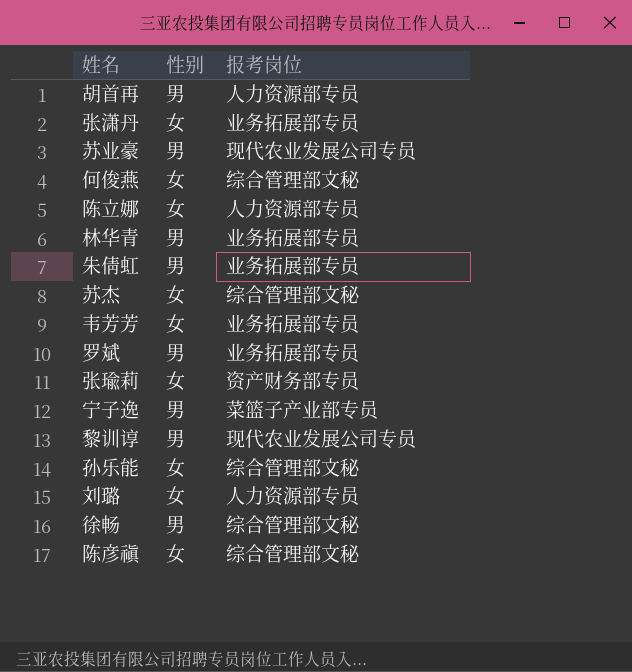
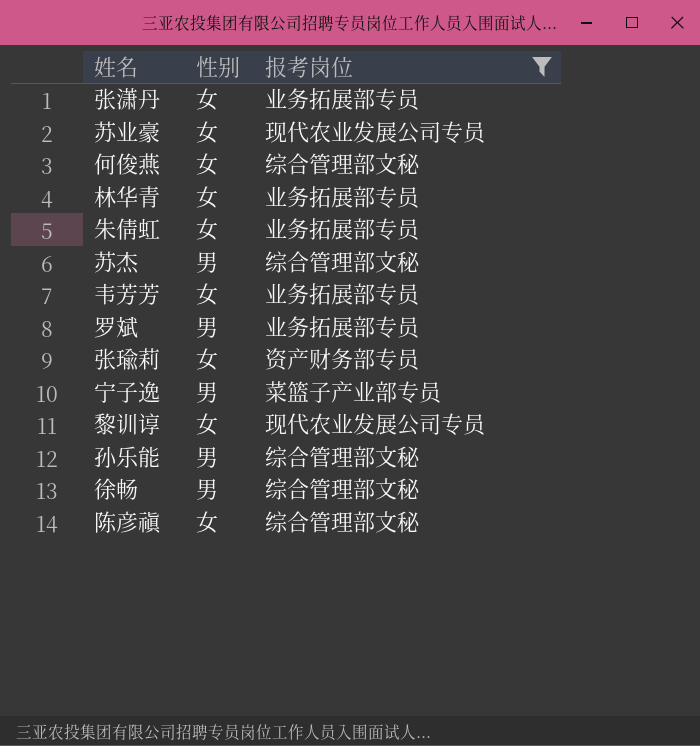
filter: none -> 报考岗位 != 人力资源部专员
苏业豪 | 性别: 男 -> 女
林华青 | 性别: 男 -> 女
朱倩虹 | 性别: 男 -> 女
苏杰 | 性别: 女 -> 男
黎训谆 | 性别: 男 -> 女
孙乐能 | 性别: 女 -> 男

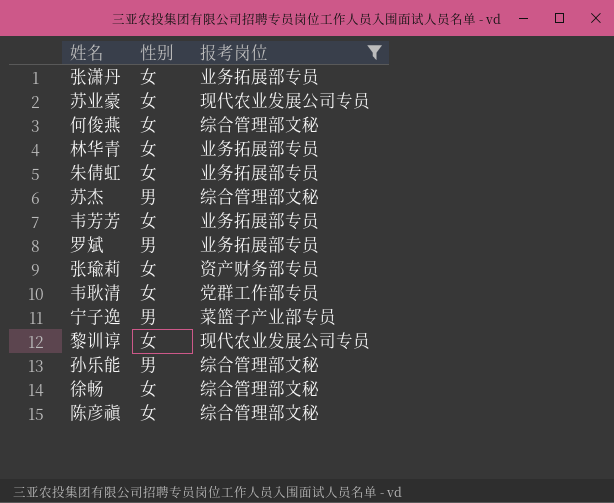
row 韦耿清: none -> 女 | 党群工作部专员
徐畅 | 性别: 男 -> 女

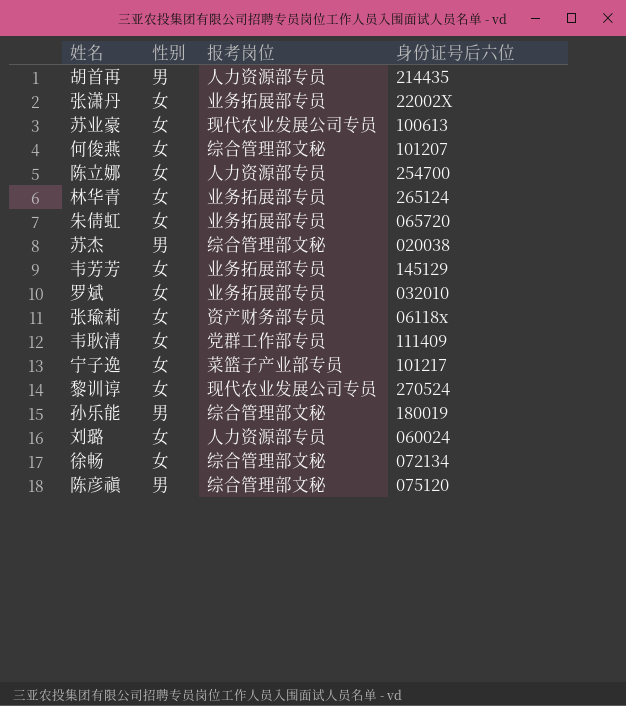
filter: 报考岗位 != 人力资源部专员 -> none
column 身份证号后六位 | position: none -> 4
罗斌 | 性别: 男 -> 女
宁子逸 | 性别: 男 -> 女
陈彦禛 | 性别: 女 -> 男

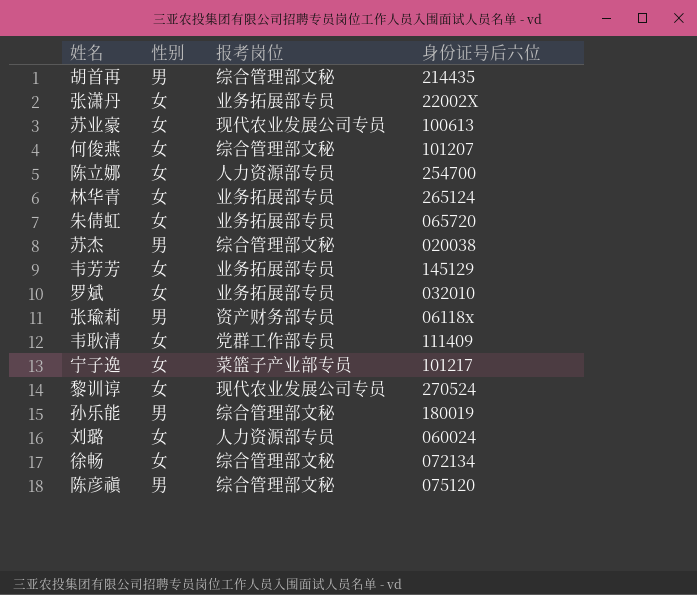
胡首再 | 报考岗位: 人力资源部专员 -> 综合管理部文秘
张瑜莉 | 性别: 女 -> 男

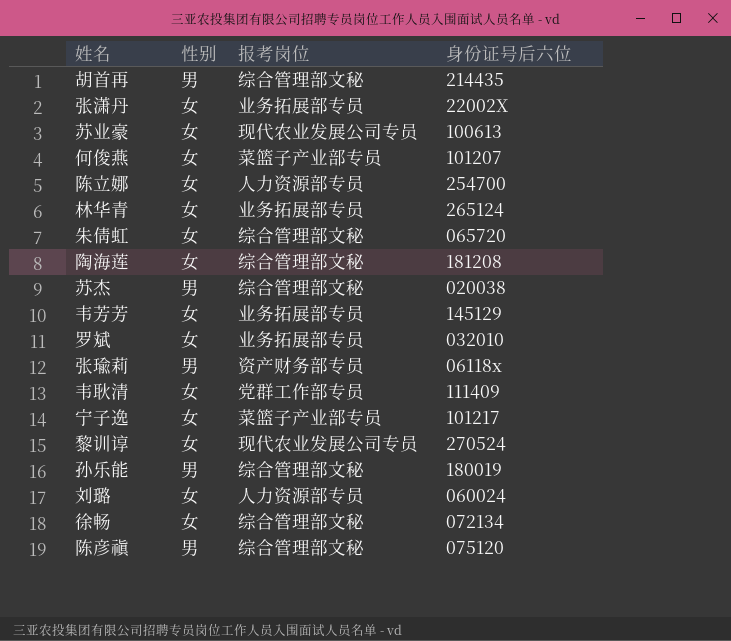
何俊燕 | 报考岗位: 综合管理部文秘 -> 菜篮子产业部专员
朱倩虹 | 报考岗位: 业务拓展部专员 -> 综合管理部文秘
row 陶海莲: none -> 女 | 综合管理部文秘 | 181208

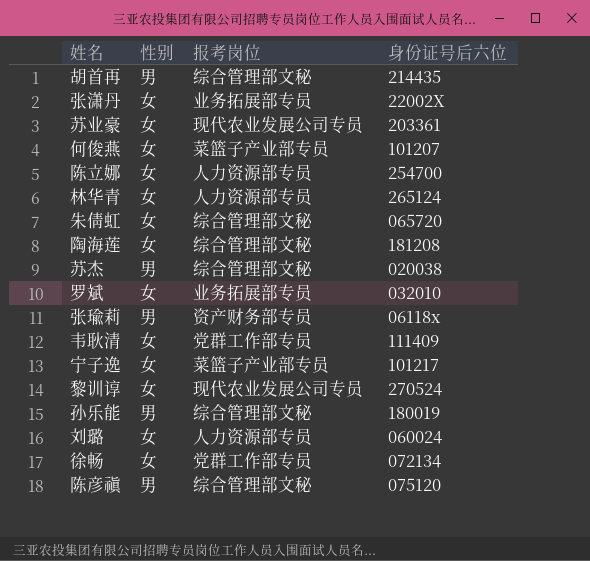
row 韦芳芳: 女 | 业务拓展部专员 | 145129 -> none
苏业豪 | 身份证号后六位: 100613 -> 203361
林华青 | 报考岗位: 业务拓展部专员 -> 人力资源部专员
徐畅 | 报考岗位: 综合管理部文秘 -> 党群工作部专员

